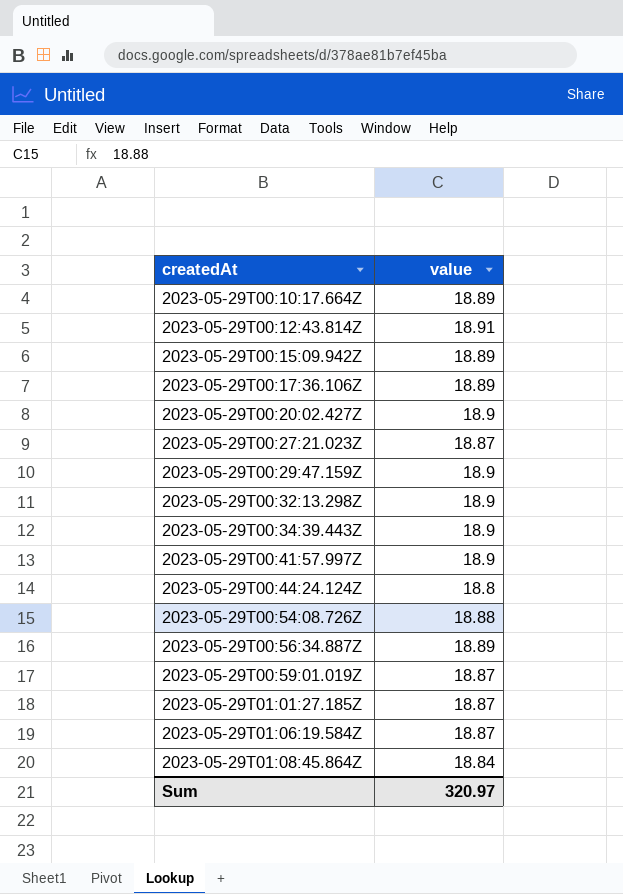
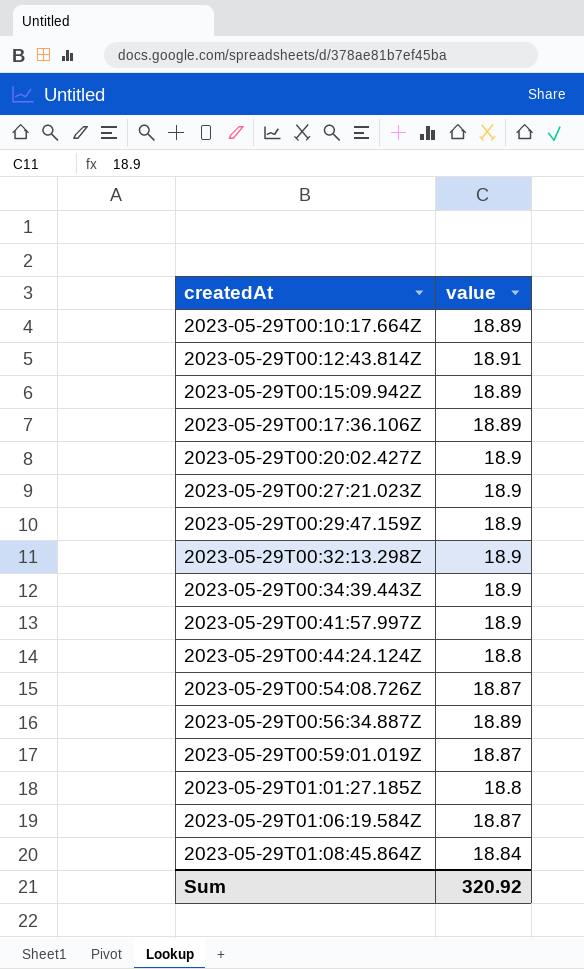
2023-05-29T00:27:21.023Z | value: 18.87 -> 18.9
2023-05-29T00:54:08.726Z | value: 18.88 -> 18.87
2023-05-29T01:01:27.185Z | value: 18.87 -> 18.8
Sum | value: 320.97 -> 320.92

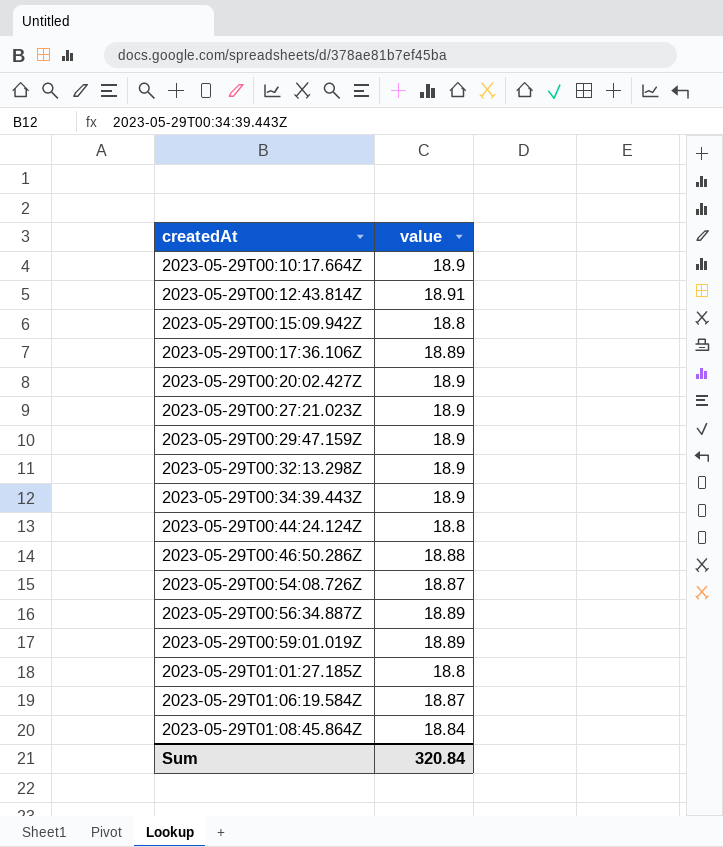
row 2023-05-29T00:41:57.997Z: 18.9 -> none
2023-05-29T00:10:17.664Z | value: 18.89 -> 18.9
2023-05-29T00:15:09.942Z | value: 18.89 -> 18.8
row 2023-05-29T00:46:50.286Z: none -> 18.88
2023-05-29T00:59:01.019Z | value: 18.87 -> 18.89
Sum | value: 320.92 -> 320.84

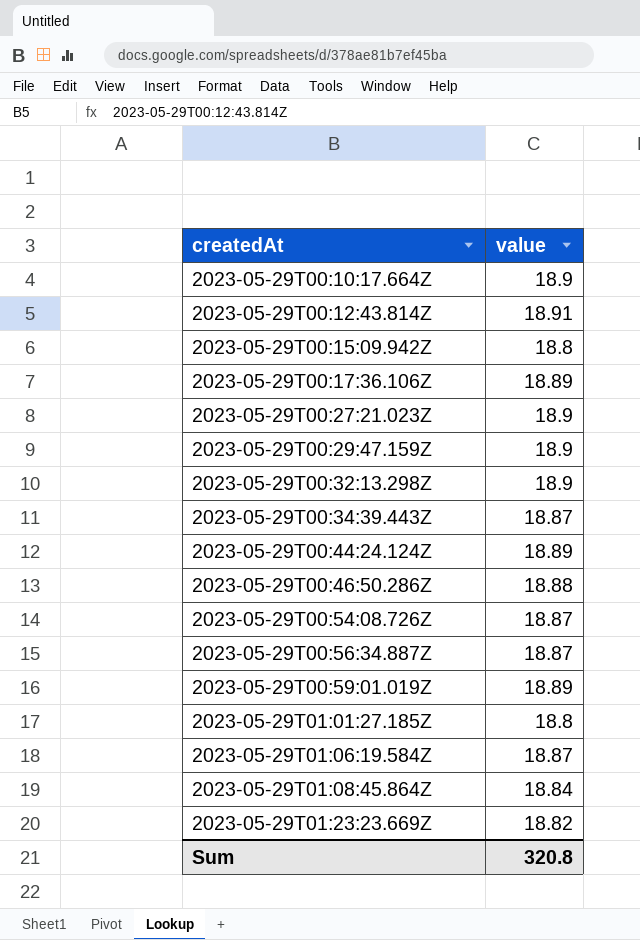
row 2023-05-29T00:20:02.427Z: 18.9 -> none
2023-05-29T00:34:39.443Z | value: 18.9 -> 18.87
2023-05-29T00:44:24.124Z | value: 18.8 -> 18.89
2023-05-29T00:56:34.887Z | value: 18.89 -> 18.87
row 2023-05-29T01:23:23.669Z: none -> 18.82
Sum | value: 320.84 -> 320.8

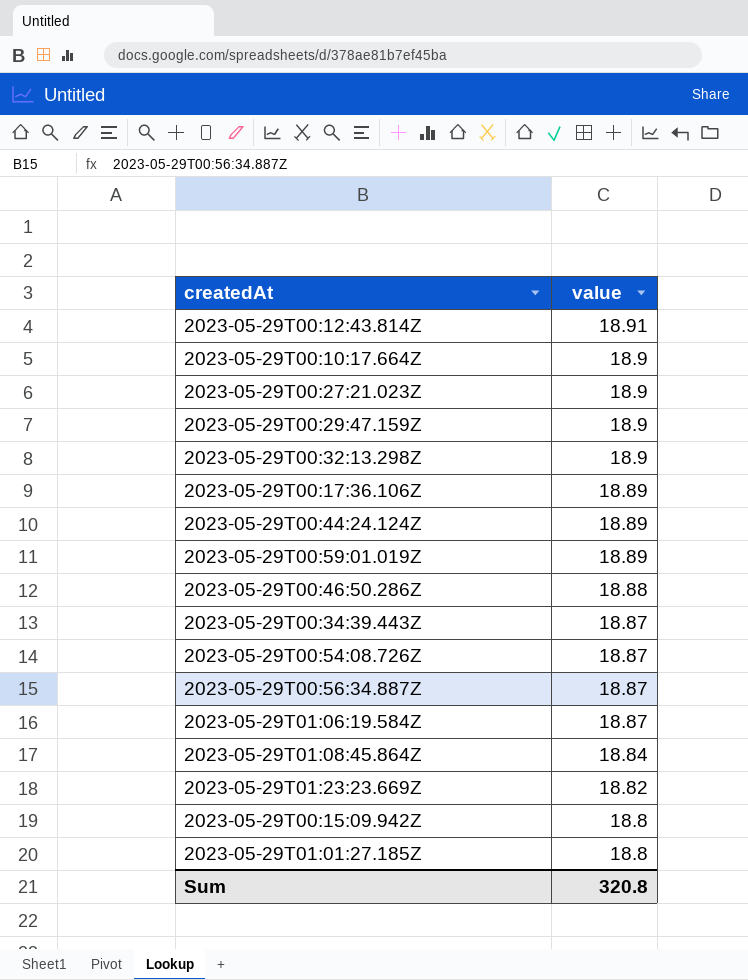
row order: createdAt ascending -> value descending

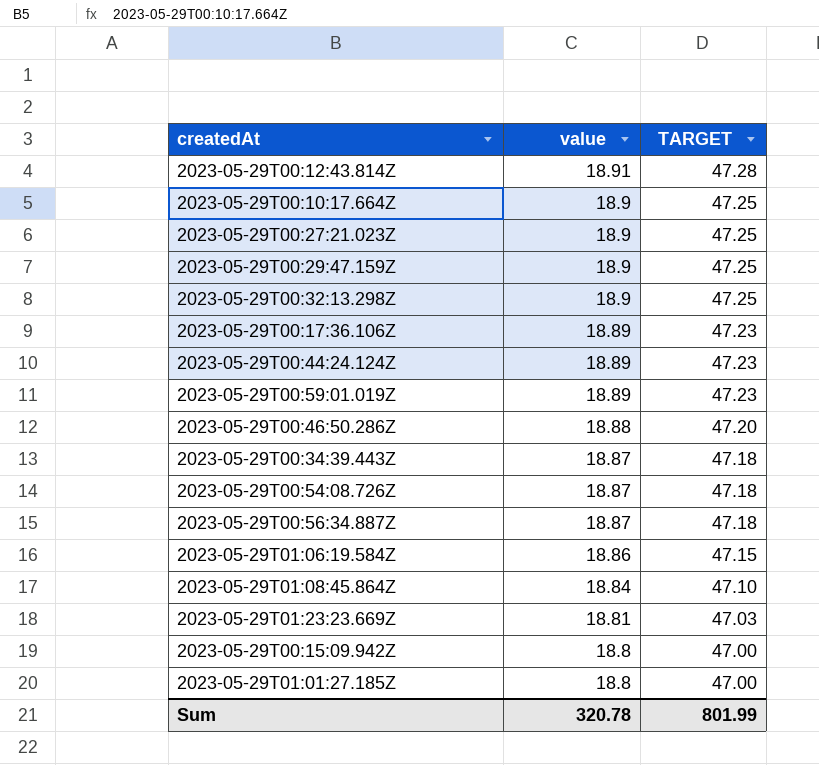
column TARGET | formula: none -> [value] * 2.5
2023-05-29T01:06:19.584Z | value: 18.87 -> 18.86
2023-05-29T01:23:23.669Z | value: 18.82 -> 18.81
Sum | value: 320.8 -> 320.78

